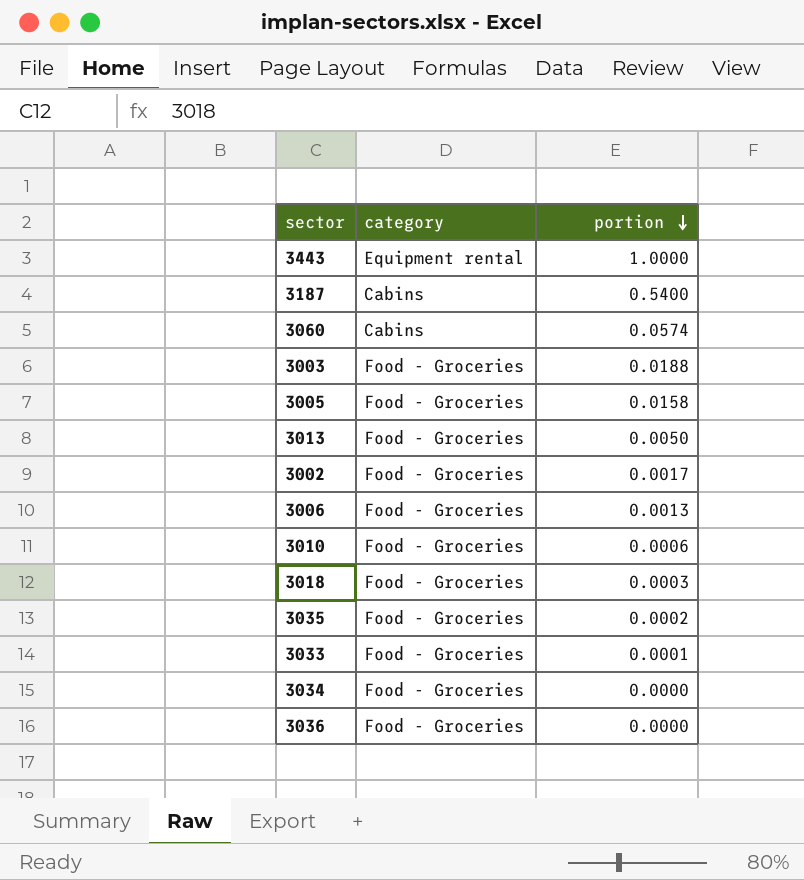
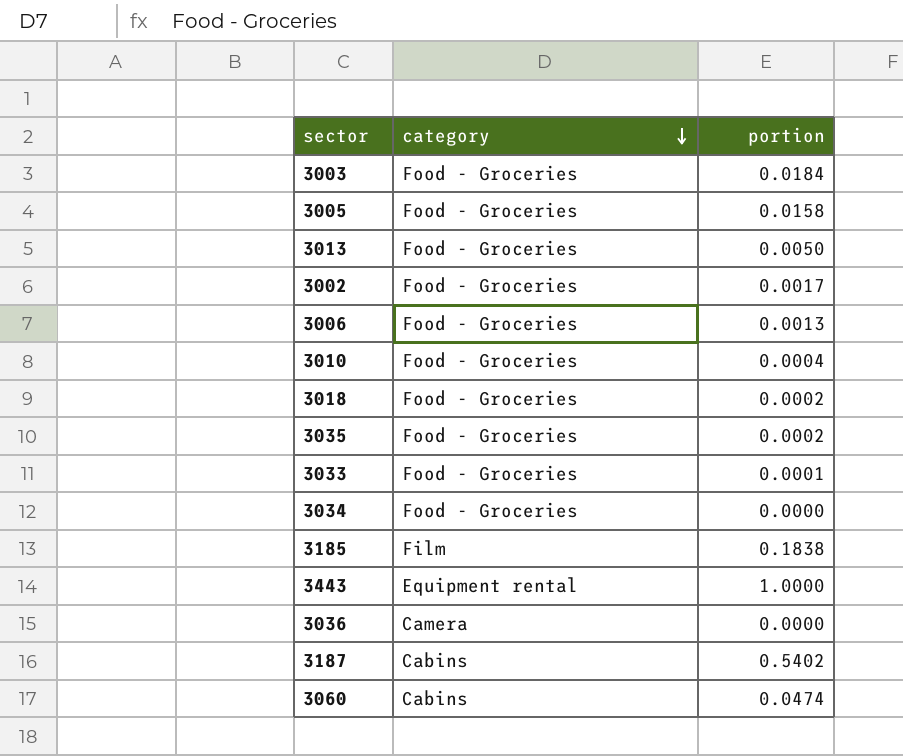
row order: portion descending -> category descending
3003 | portion: 0.0188 -> 0.0184
3010 | portion: 0.0006 -> 0.0004
3018 | portion: 0.0003 -> 0.0002
row 3185: none -> Film | 0.1838
3036 | category: Food - Groceries -> Camera
3187 | portion: 0.5400 -> 0.5402
3060 | portion: 0.0574 -> 0.0474

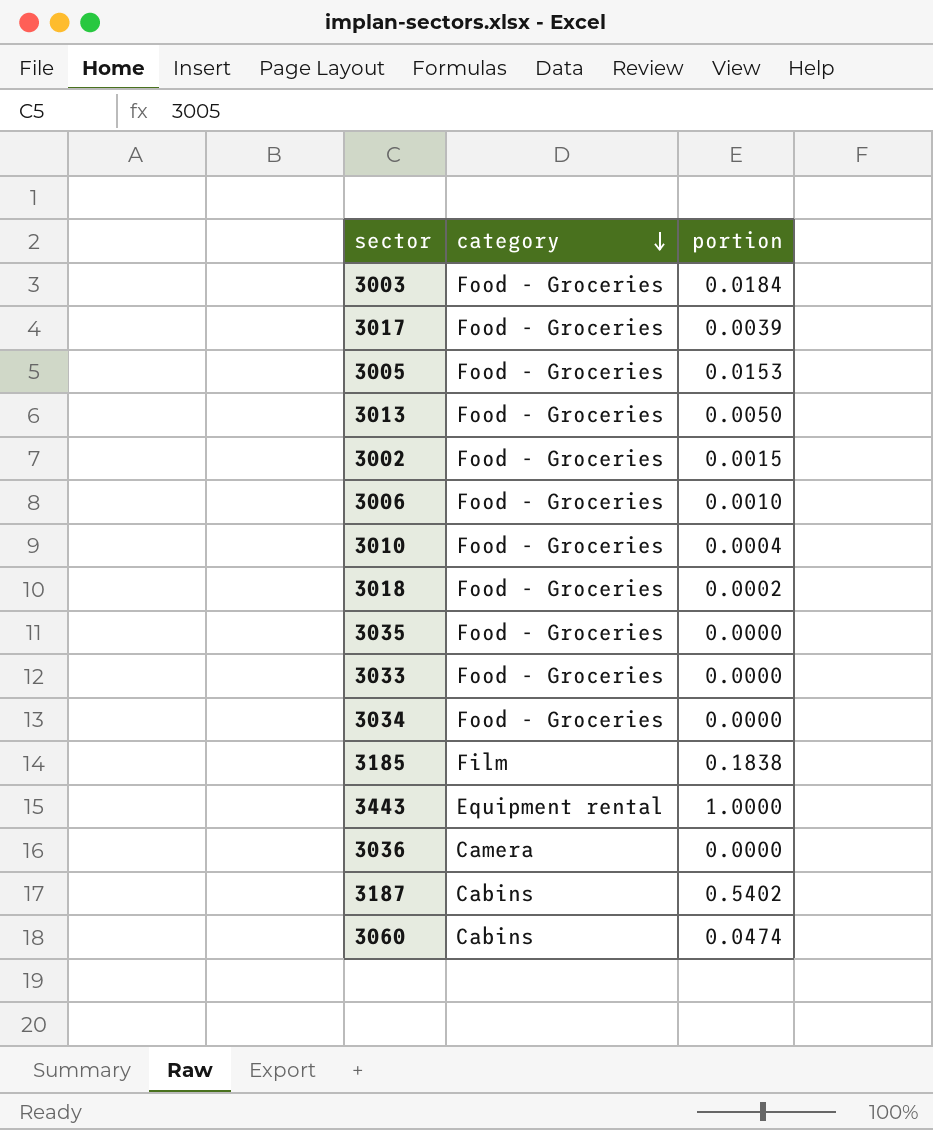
row 3017: none -> Food - Groceries | 0.0039
3005 | portion: 0.0158 -> 0.0153
3002 | portion: 0.0017 -> 0.0015
3006 | portion: 0.0013 -> 0.0010
3035 | portion: 0.0002 -> 0.0000
3033 | portion: 0.0001 -> 0.0000

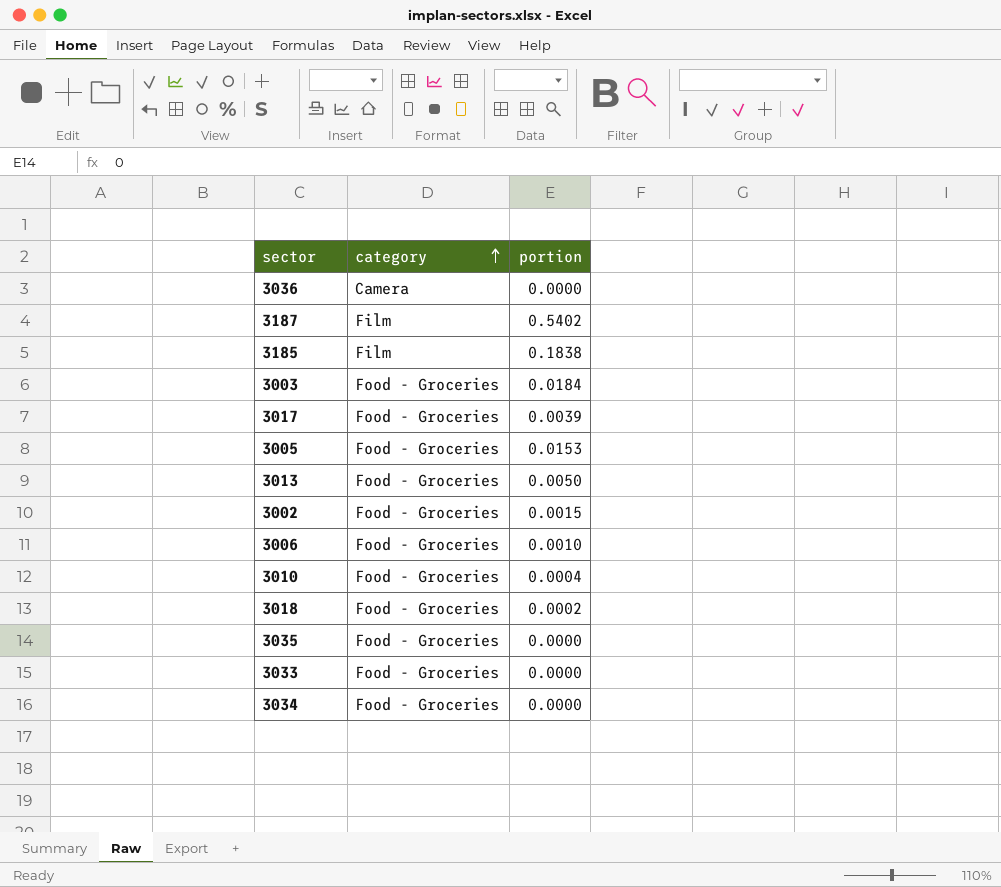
row order: category descending -> category ascending
row 3443: Equipment rental | 1.0000 -> none
row 3060: Cabins | 0.0474 -> none
3187 | category: Cabins -> Film

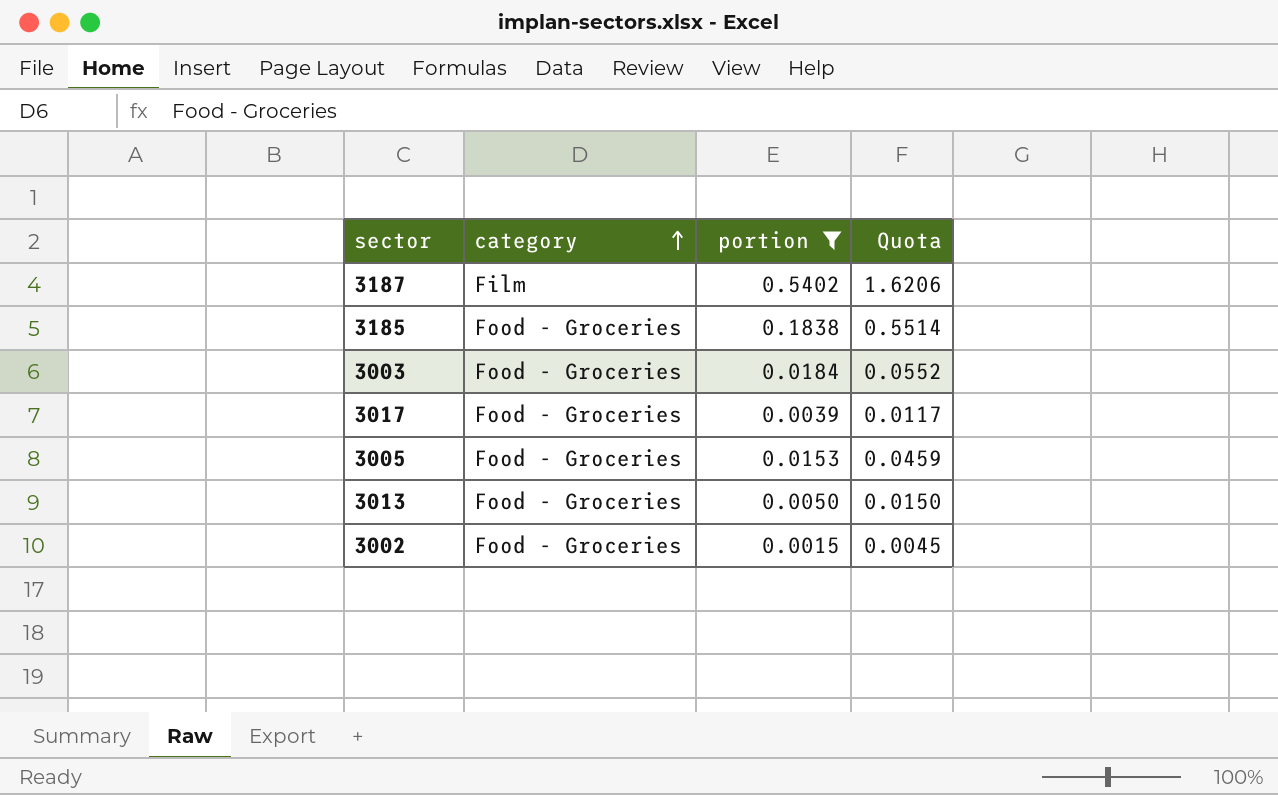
filter: none -> portion >= 0.0015
column Quota | formula: none -> [portion] * 3
3185 | category: Film -> Food - Groceries

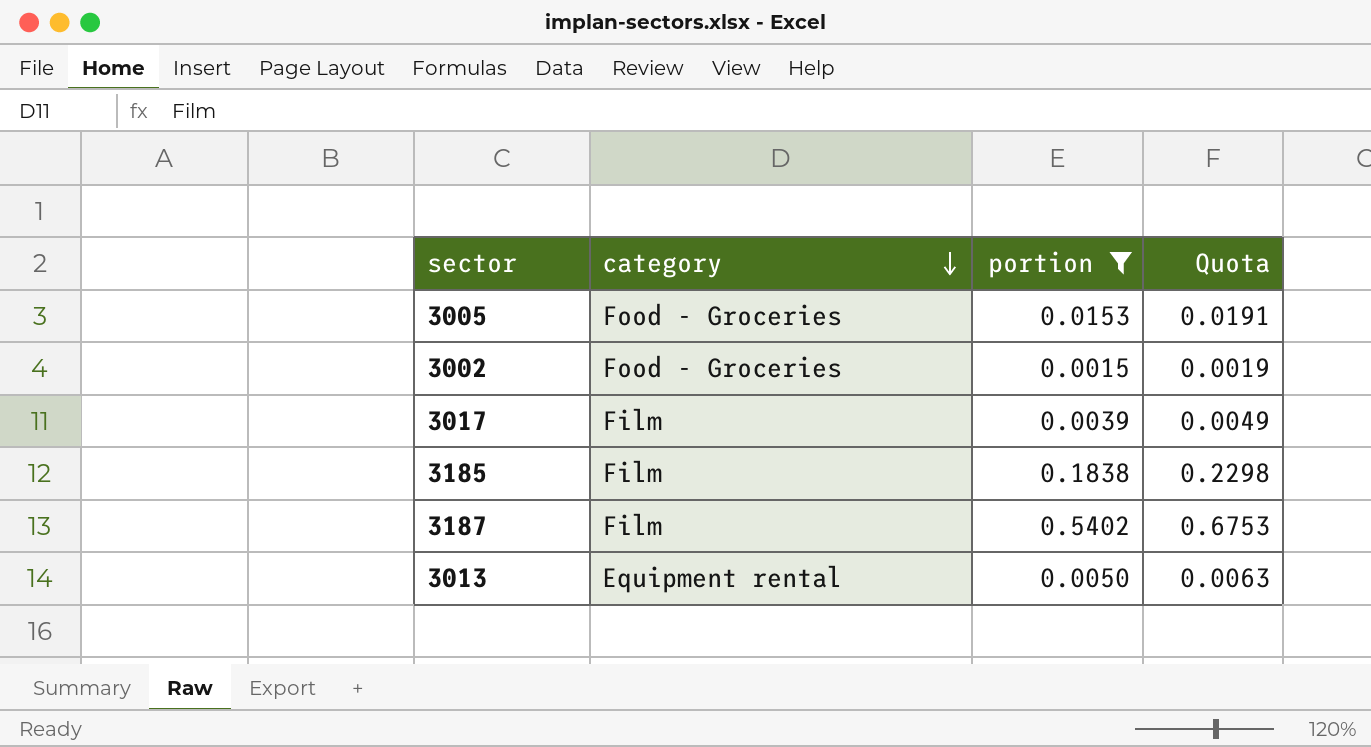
row order: category ascending -> category descending
column Quota | formula: [portion] * 3 -> [portion] * 1.25
row 3003: Food - Groceries | 0.0184 | 0.0552 -> none
3017 | category: Food - Groceries -> Film
3185 | category: Food - Groceries -> Film
3013 | category: Food - Groceries -> Equipment rental

